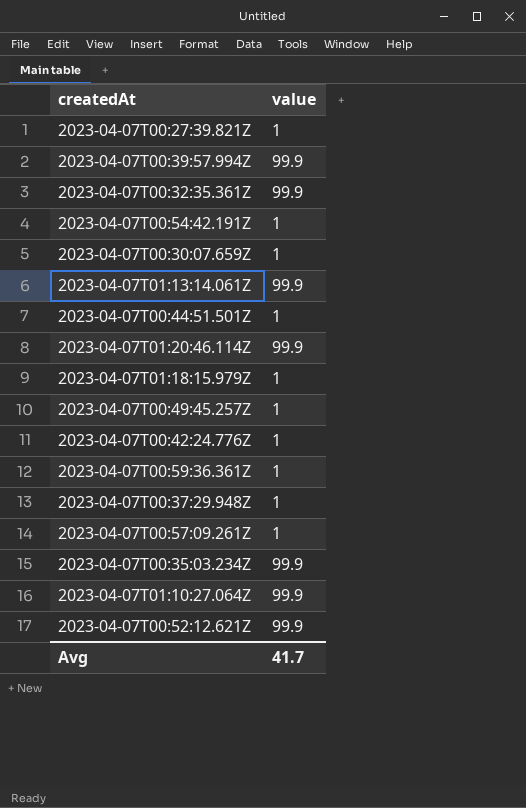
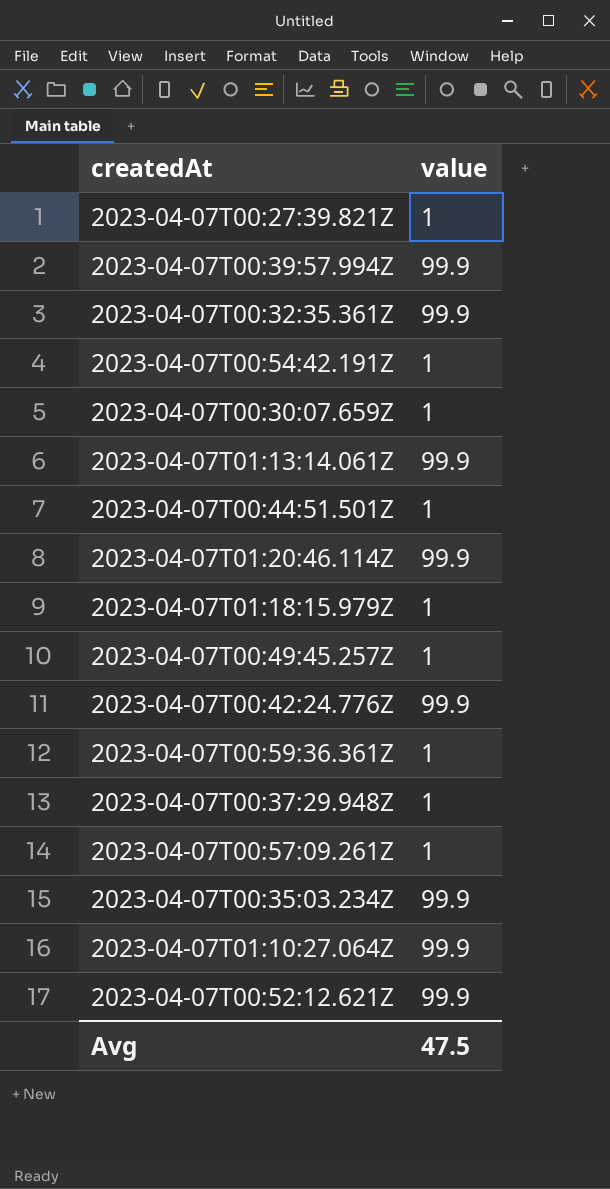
2023-04-07T00:42:24.776Z | value: 1 -> 99.9
Avg | value: 41.7 -> 47.5

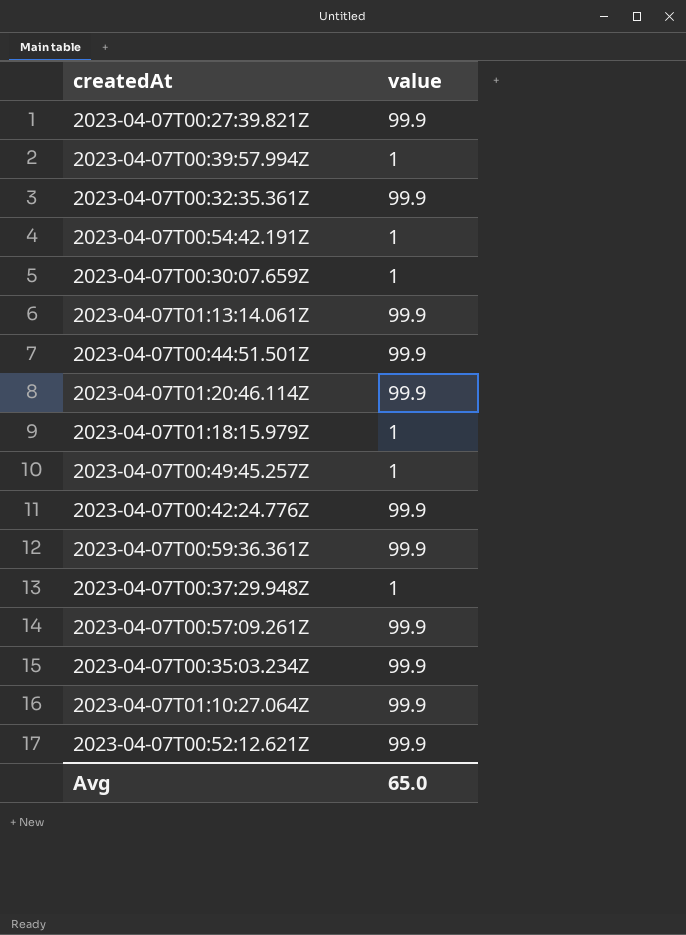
2023-04-07T00:27:39.821Z | value: 1 -> 99.9
2023-04-07T00:39:57.994Z | value: 99.9 -> 1
2023-04-07T00:44:51.501Z | value: 1 -> 99.9
2023-04-07T00:59:36.361Z | value: 1 -> 99.9
2023-04-07T00:57:09.261Z | value: 1 -> 99.9
Avg | value: 47.5 -> 65.0

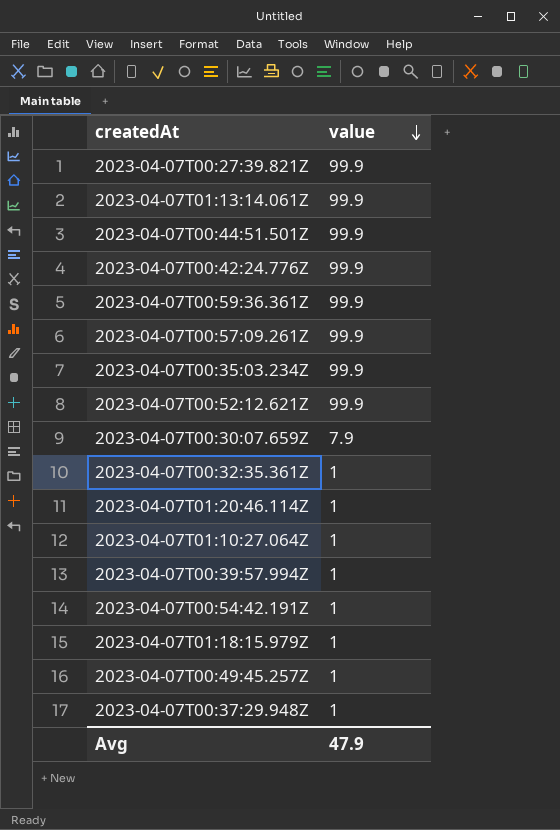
row order: none -> value descending
2023-04-07T00:30:07.659Z | value: 1 -> 7.9
2023-04-07T00:32:35.361Z | value: 99.9 -> 1
2023-04-07T01:20:46.114Z | value: 99.9 -> 1
2023-04-07T01:10:27.064Z | value: 99.9 -> 1
Avg | value: 65.0 -> 47.9

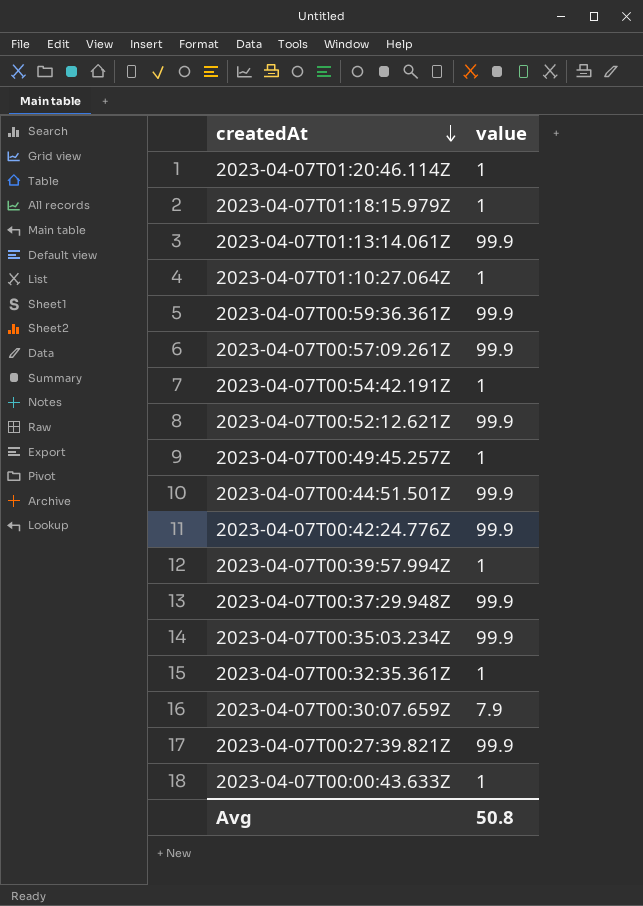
row order: value descending -> createdAt descending
2023-04-07T00:37:29.948Z | value: 1 -> 99.9
row 2023-04-07T00:00:43.633Z: none -> 1
Avg | value: 47.9 -> 50.8

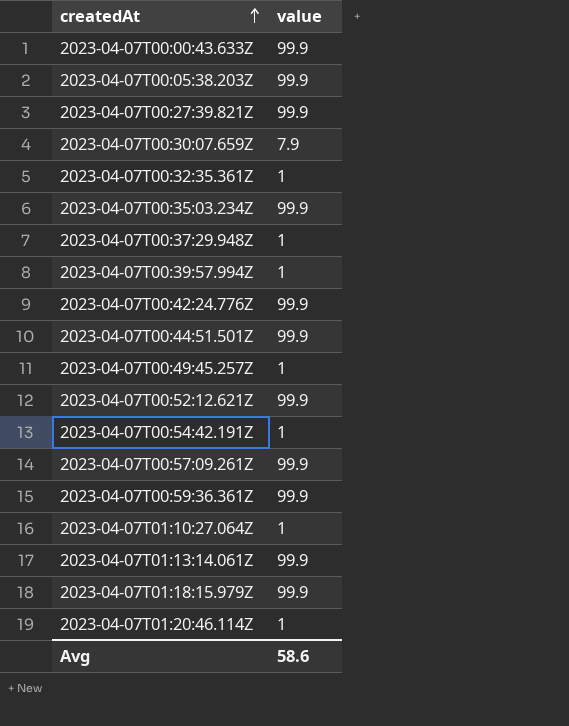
row order: createdAt descending -> createdAt ascending
2023-04-07T00:00:43.633Z | value: 1 -> 99.9
row 2023-04-07T00:05:38.203Z: none -> 99.9
2023-04-07T00:37:29.948Z | value: 99.9 -> 1
2023-04-07T01:18:15.979Z | value: 1 -> 99.9
Avg | value: 50.8 -> 58.6

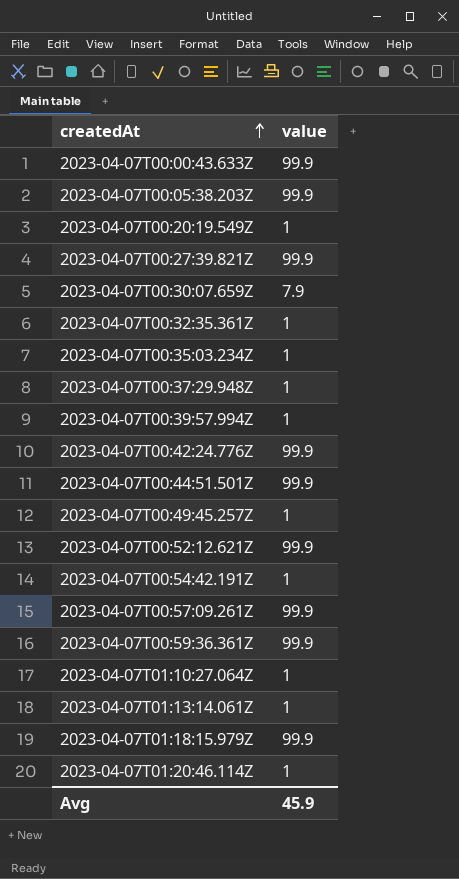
row 2023-04-07T00:20:19.549Z: none -> 1
2023-04-07T00:35:03.234Z | value: 99.9 -> 1
2023-04-07T01:13:14.061Z | value: 99.9 -> 1
Avg | value: 58.6 -> 45.9

